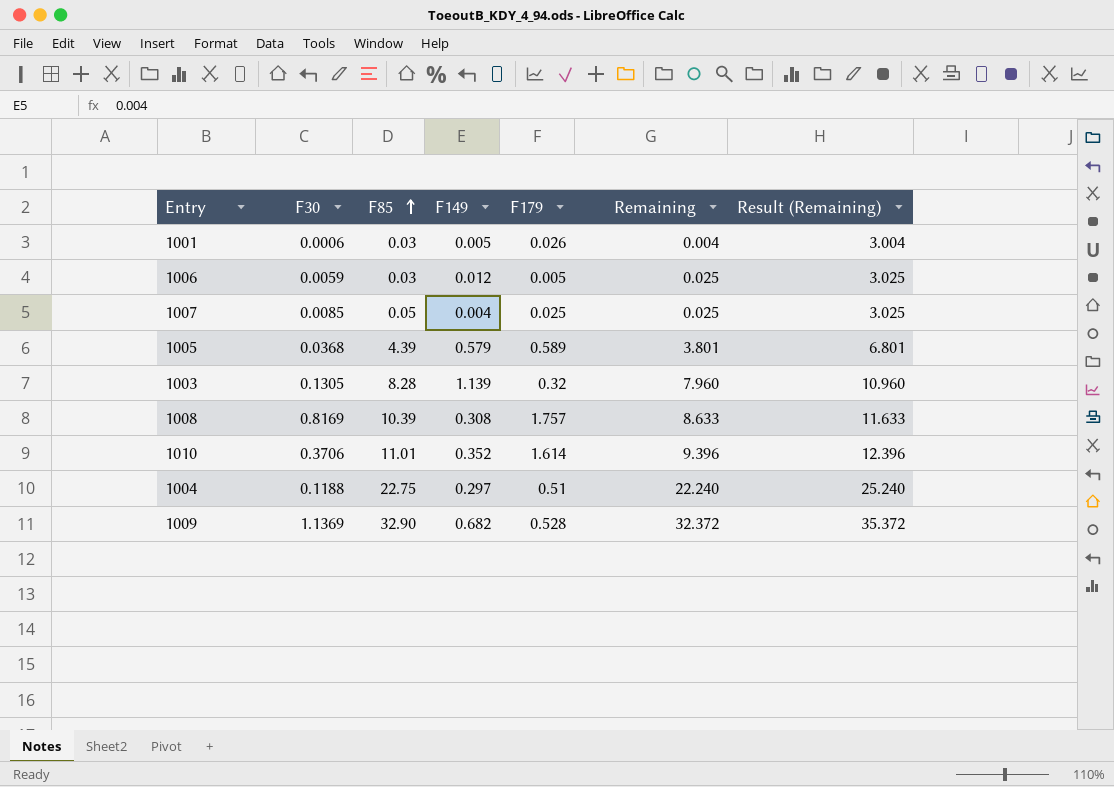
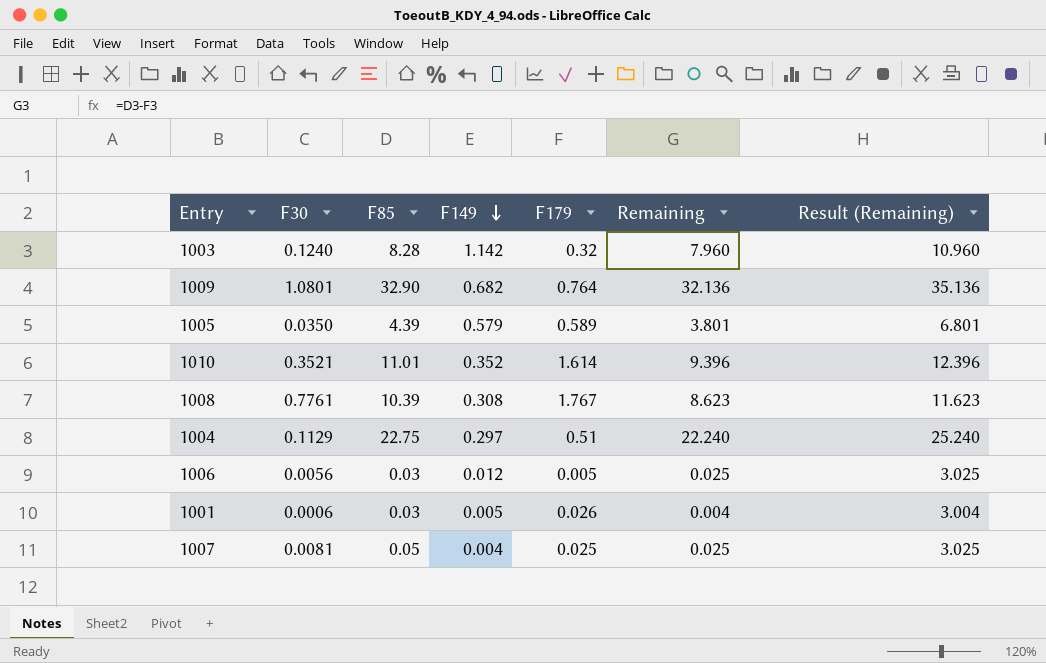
row order: F85 ascending -> F149 descending
1003 | F30: 0.1305 -> 0.1240
1003 | F149: 1.139 -> 1.142
1009 | F30: 1.1369 -> 1.0801
1009 | F179: 0.528 -> 0.764
1009 | Remaining: 32.372 -> 32.136
1009 | Result (Remaining): 35.372 -> 35.136
1005 | F30: 0.0368 -> 0.0350
1010 | F30: 0.3706 -> 0.3521
1008 | F30: 0.8169 -> 0.7761
1008 | F179: 1.757 -> 1.767
1008 | Remaining: 8.633 -> 8.623
1008 | Result (Remaining): 11.633 -> 11.623
1004 | F30: 0.1188 -> 0.1129
1006 | F30: 0.0059 -> 0.0056
1007 | F30: 0.0085 -> 0.0081

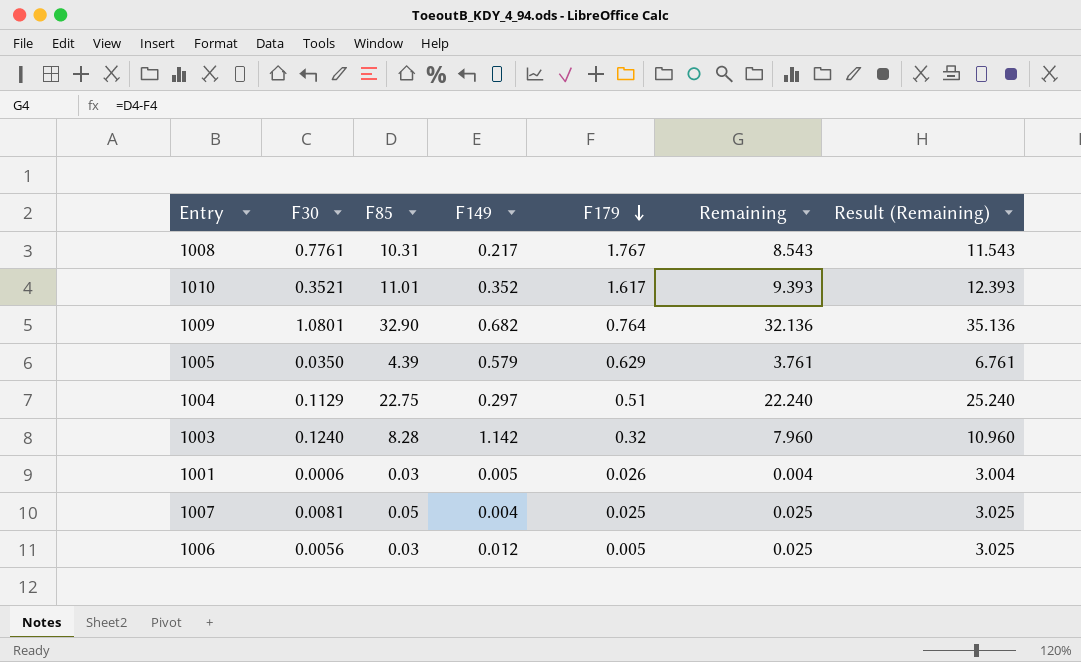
row order: F149 descending -> F179 descending
1008 | F85: 10.39 -> 10.31
1008 | F149: 0.308 -> 0.217
1008 | Remaining: 8.623 -> 8.543
1008 | Result (Remaining): 11.623 -> 11.543
1010 | F179: 1.614 -> 1.617
1010 | Remaining: 9.396 -> 9.393
1010 | Result (Remaining): 12.396 -> 12.393
1005 | F179: 0.589 -> 0.629
1005 | Remaining: 3.801 -> 3.761
1005 | Result (Remaining): 6.801 -> 6.761

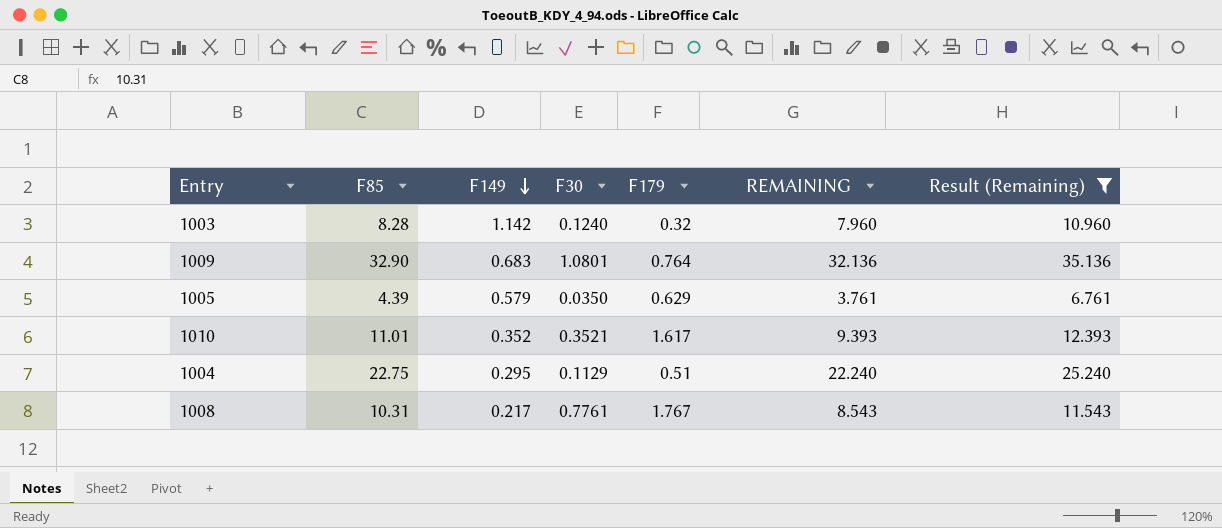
filter: none -> Result (Remaining) >= 6.761
row order: F179 descending -> F149 descending
column F30 | position: 2 -> 4
column name: Remaining -> REMAINING
1009 | F149: 0.682 -> 0.683
1004 | F149: 0.297 -> 0.295

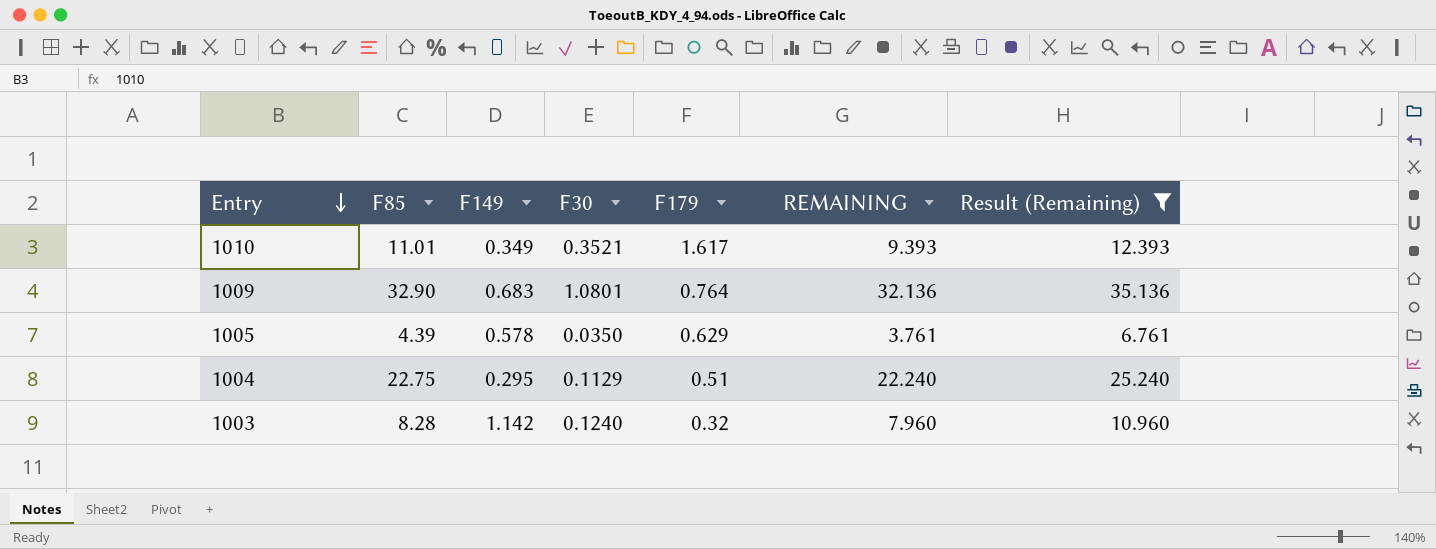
row order: F149 descending -> Entry descending
row 1008: 10.31 | 0.217 | 0.7761 | 1.767 | 8.543 | 11.543 -> none
1010 | F149: 0.352 -> 0.349
1005 | F149: 0.579 -> 0.578

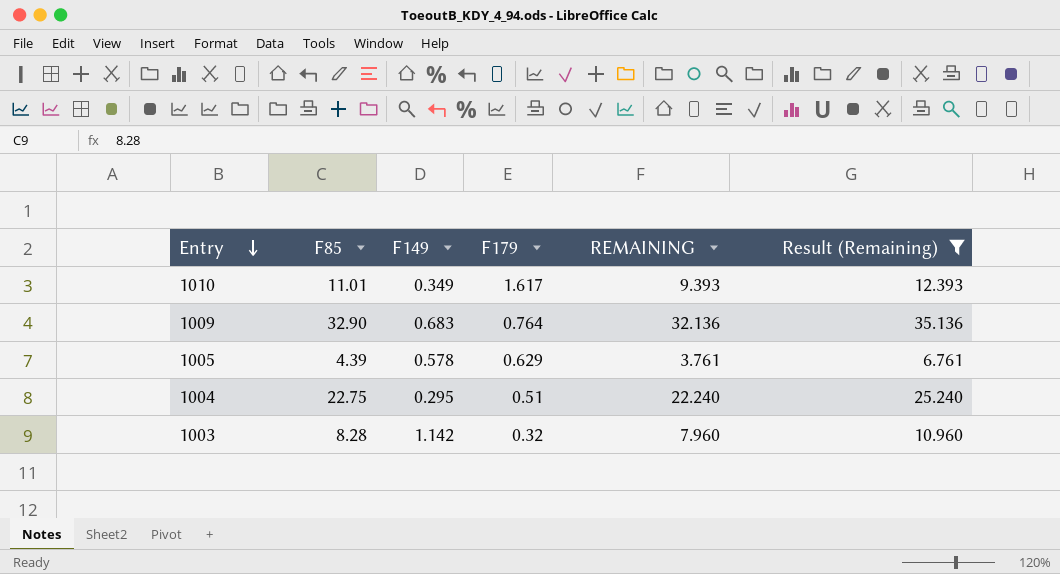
column F30 | position: 4 -> none

